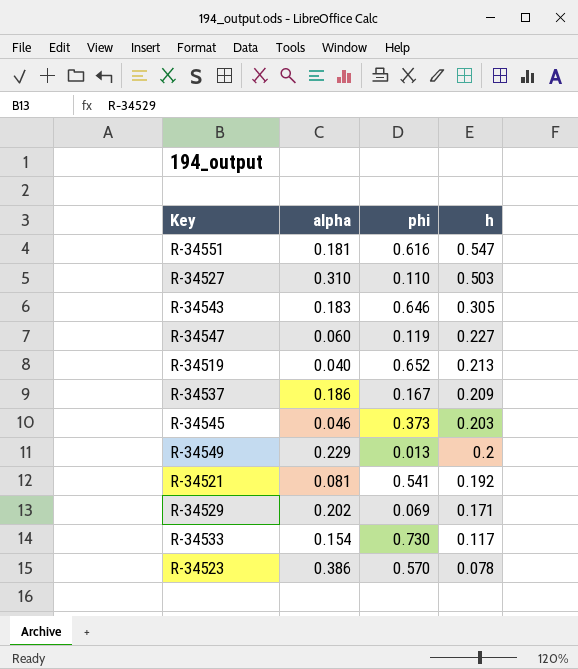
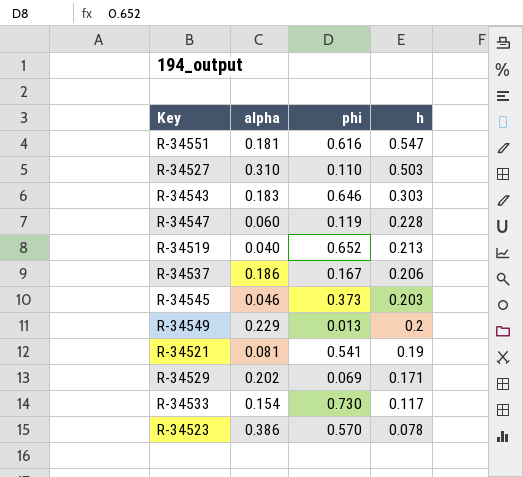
R-34543 | h: 0.305 -> 0.303
R-34547 | h: 0.227 -> 0.228
R-34537 | h: 0.209 -> 0.206
R-34521 | h: 0.192 -> 0.19

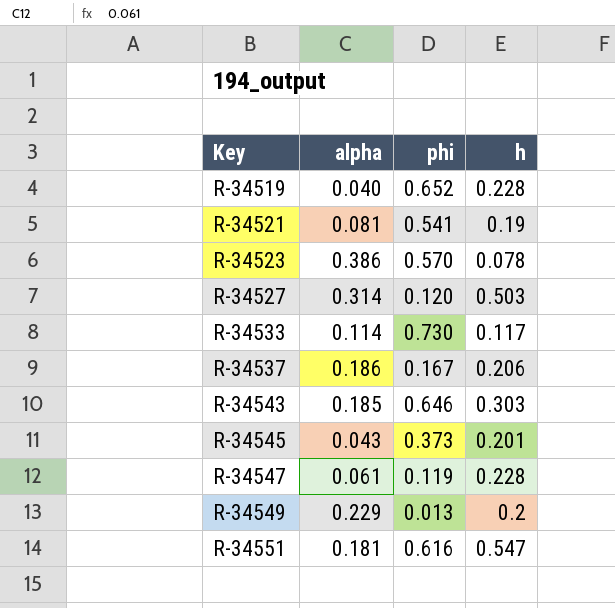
row order: h descending -> Key ascending
row R-34529: 0.202 | 0.069 | 0.171 -> none
R-34519 | h: 0.213 -> 0.228
R-34527 | alpha: 0.310 -> 0.314
R-34527 | phi: 0.110 -> 0.120
R-34533 | alpha: 0.154 -> 0.114
R-34543 | alpha: 0.183 -> 0.185
R-34545 | alpha: 0.046 -> 0.043
R-34545 | h: 0.203 -> 0.201
R-34547 | alpha: 0.060 -> 0.061

